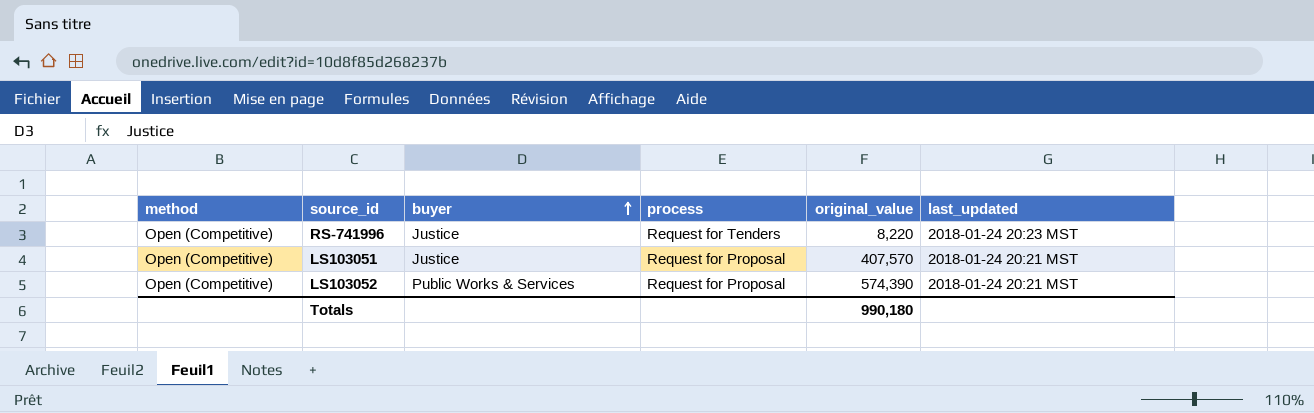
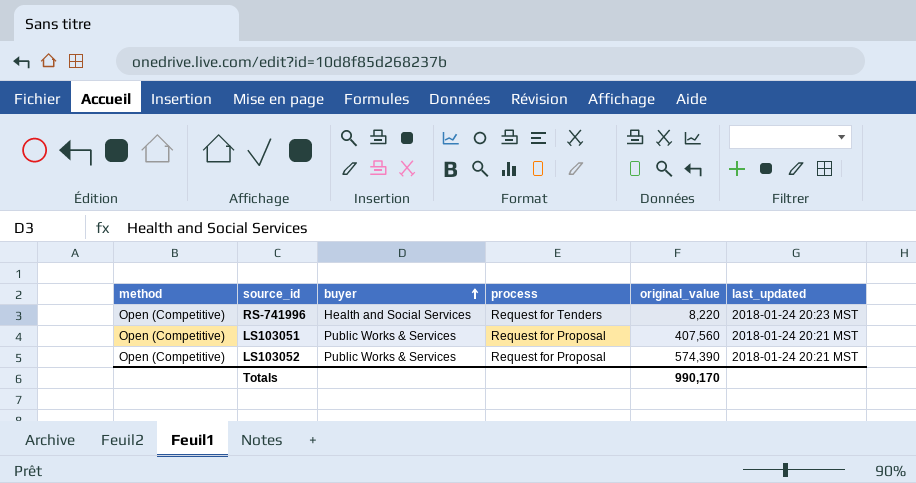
RS-741996 | buyer: Justice -> Health and Social Services
LS103051 | buyer: Justice -> Public Works & Services
LS103051 | original_value: 407,570 -> 407,560
Totals | original_value: 990,180 -> 990,170

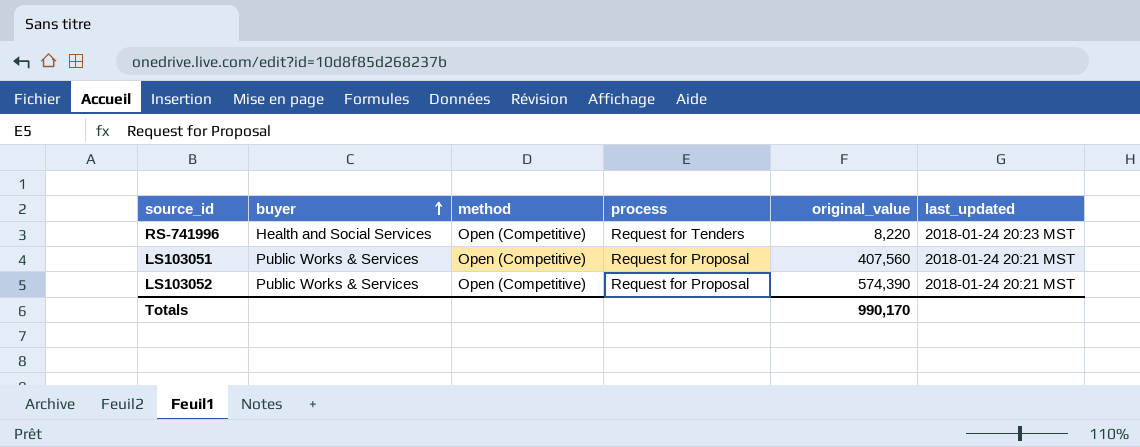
column method | position: 1 -> 3

